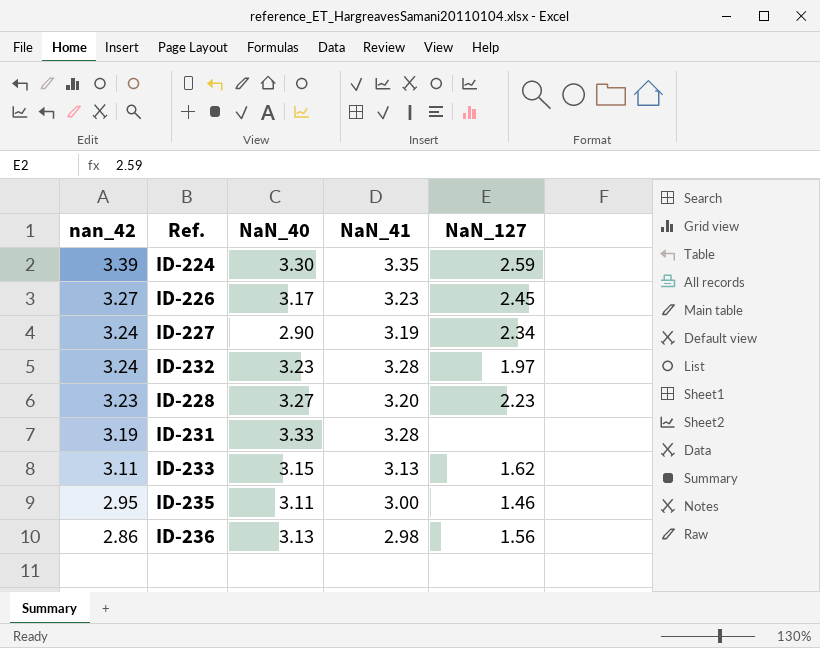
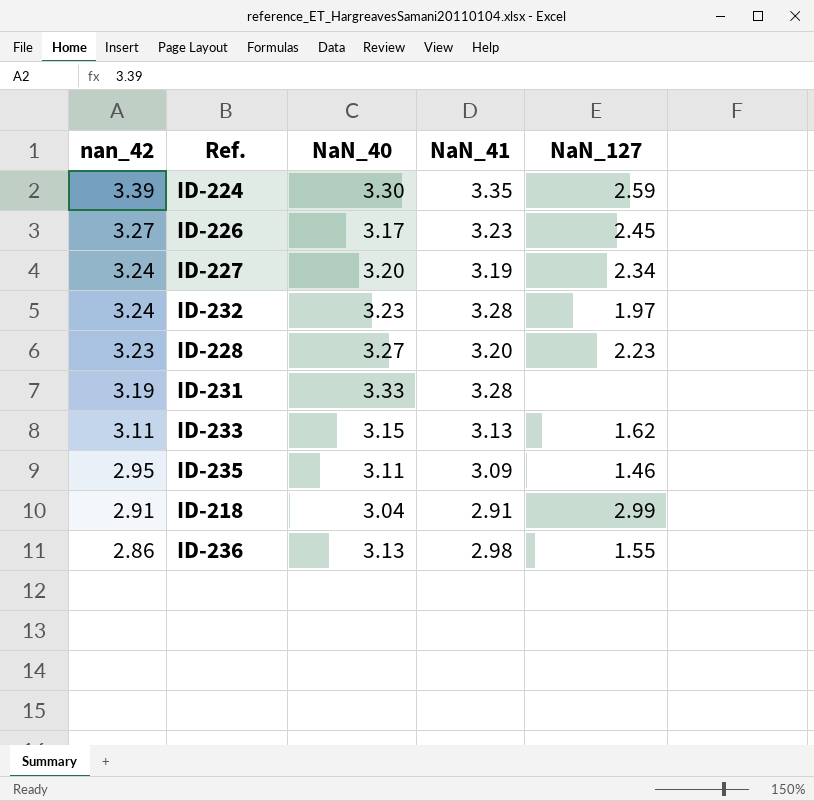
ID-227 | NaN_40: 2.90 -> 3.20
ID-235 | NaN_41: 3.00 -> 3.09
row ID-218: none -> 2.91 | 3.04 | 2.91 | 2.99
ID-236 | NaN_127: 1.56 -> 1.55

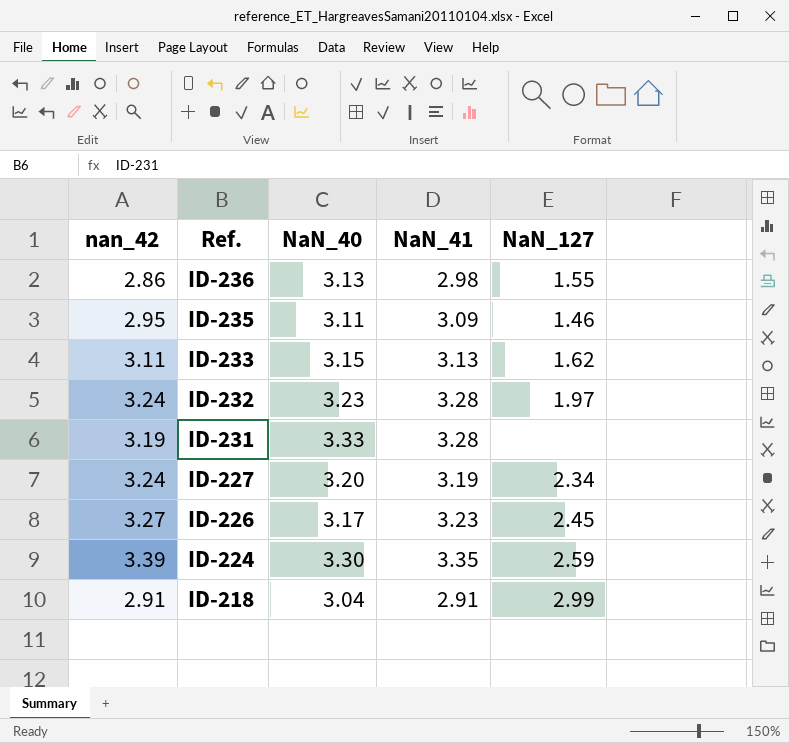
row order: nan_42 descending -> Ref. descending
row ID-228: 3.23 | 3.27 | 3.20 | 2.23 -> none

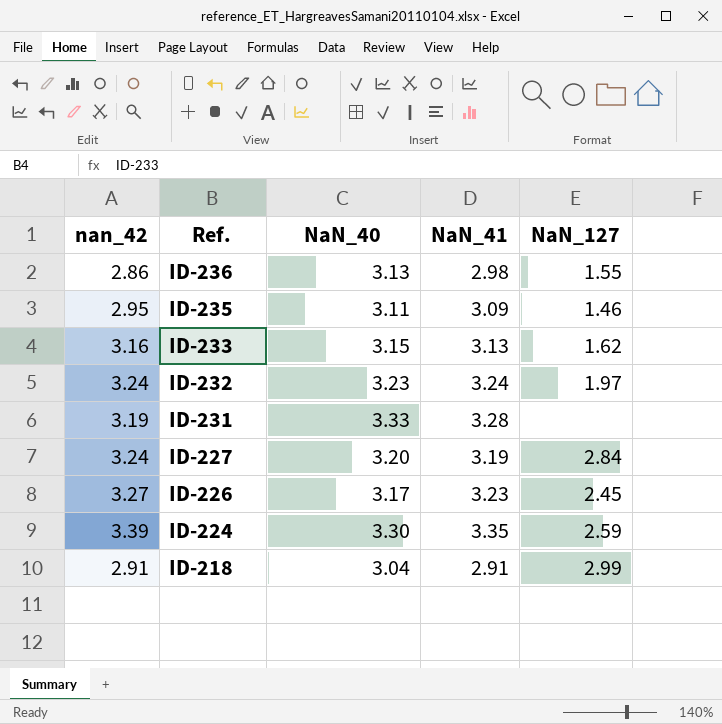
ID-233 | nan_42: 3.11 -> 3.16
ID-232 | NaN_41: 3.28 -> 3.24
ID-227 | NaN_127: 2.34 -> 2.84

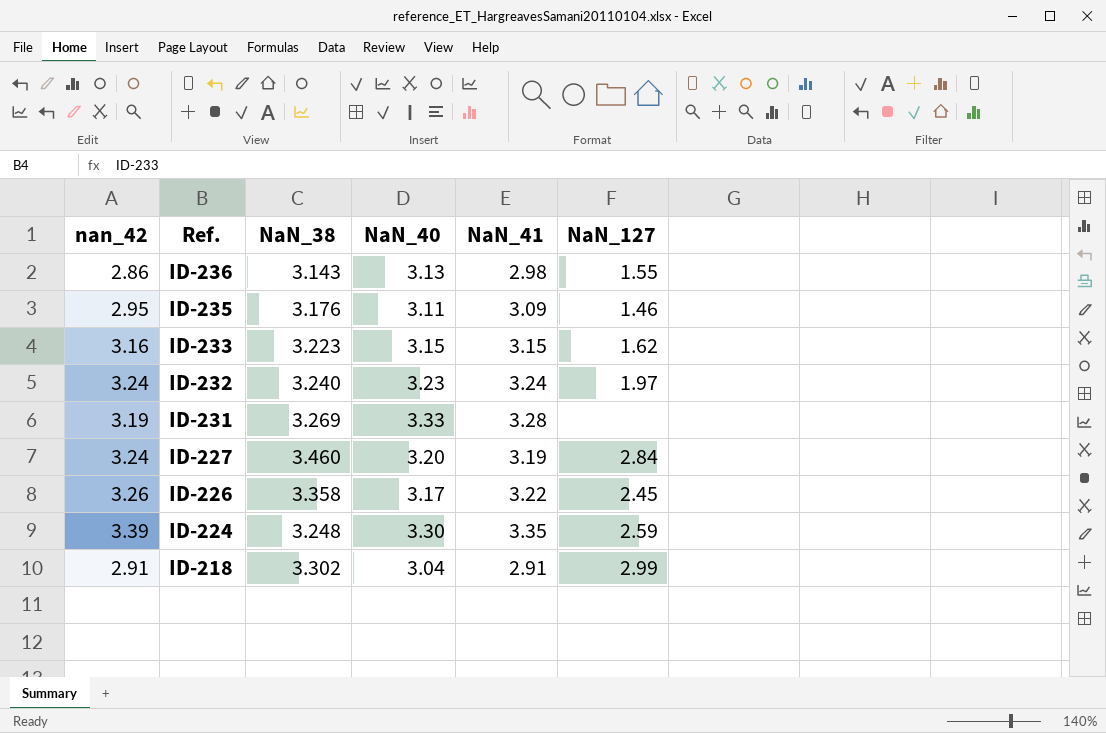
column NaN_38 | position: none -> 3
ID-233 | NaN_41: 3.13 -> 3.15
ID-226 | nan_42: 3.27 -> 3.26
ID-226 | NaN_41: 3.23 -> 3.22

